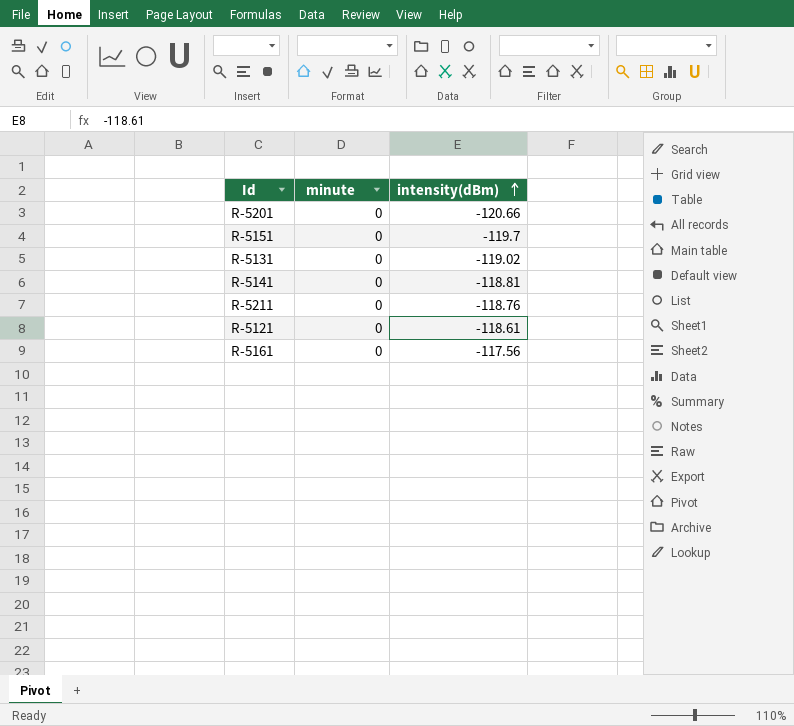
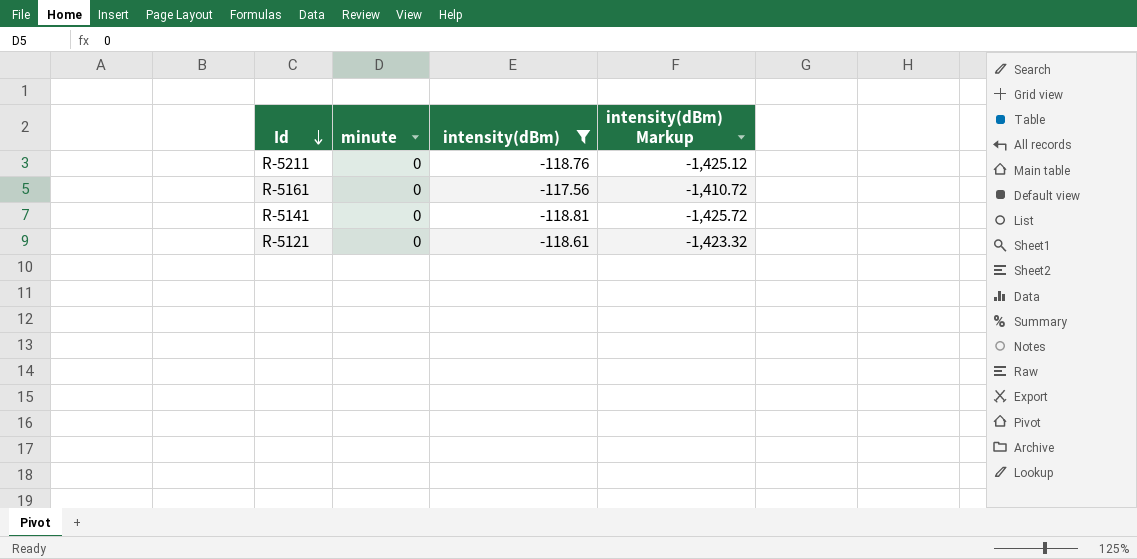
filter: none -> intensity(dBm) >= -118.81
row order: intensity(dBm) ascending -> Id descending
column intensity(dBm) Markup | formula: none -> [intensity(dBm)] * 12

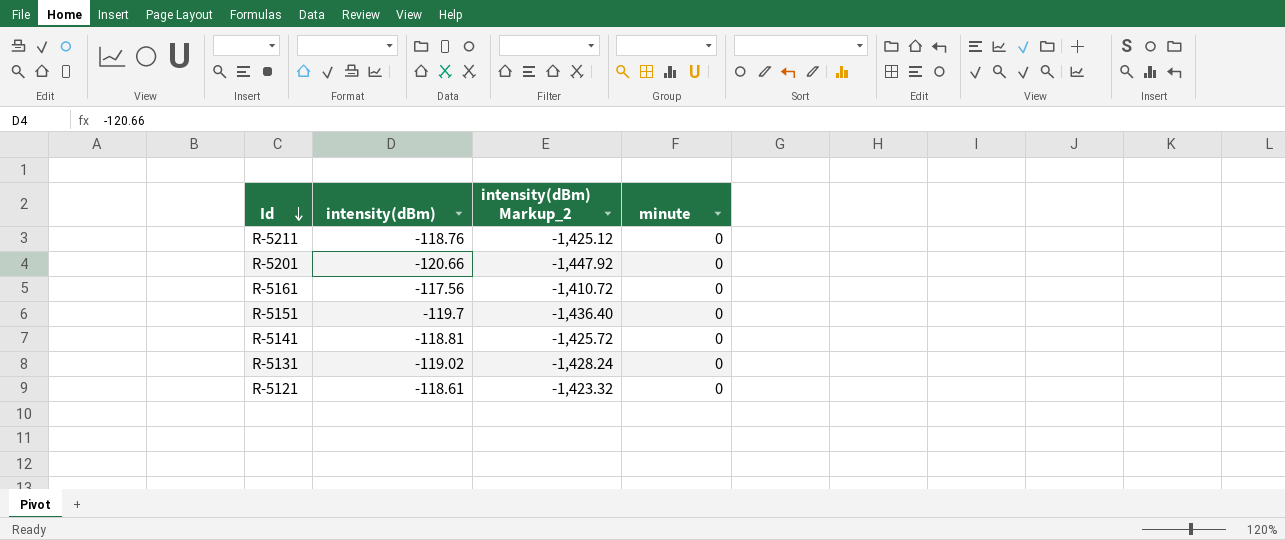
filter: intensity(dBm) >= -118.81 -> none
column name: intensity(dBm) Markup -> intensity(dBm) Markup_2
column minute | position: 2 -> 4

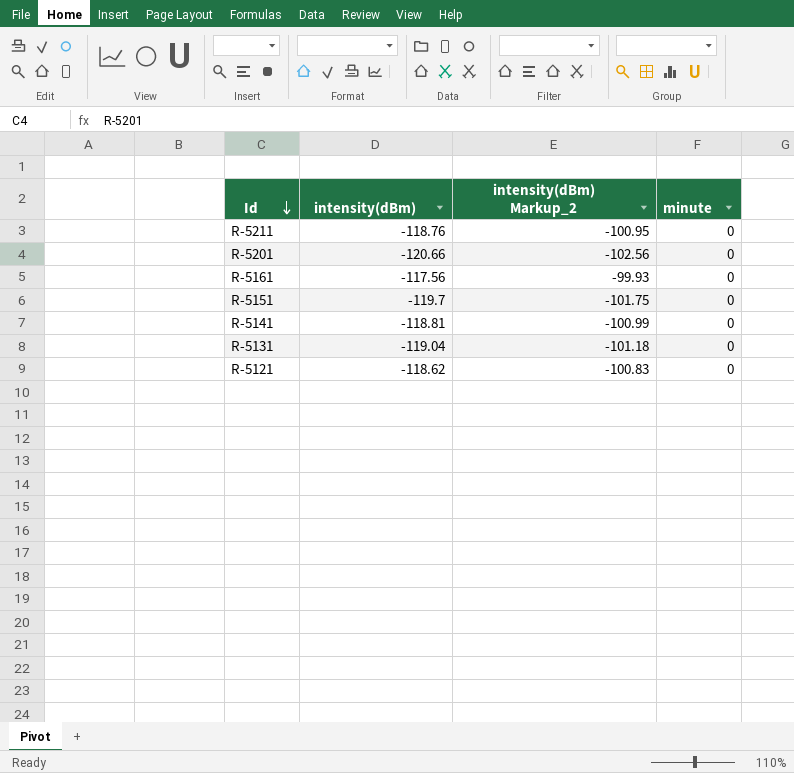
column intensity(dBm) Markup_2 | formula: [intensity(dBm)] * 12 -> [intensity(dBm)] * 0.85
R-5131 | intensity(dBm): -119.02 -> -119.04
R-5121 | intensity(dBm): -118.61 -> -118.62

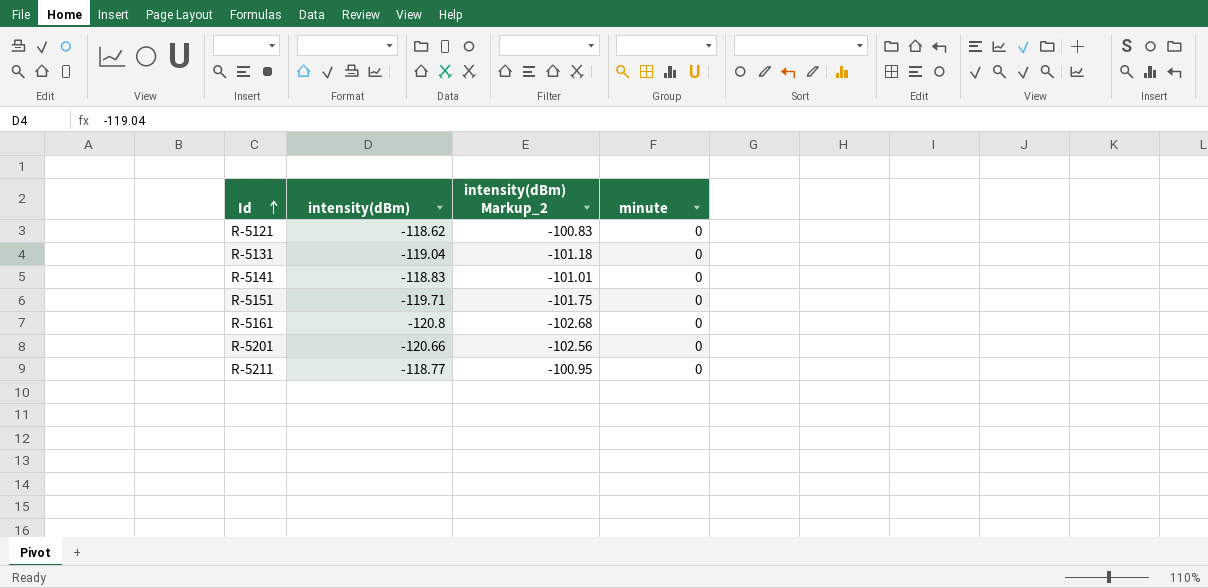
row order: Id descending -> Id ascending
R-5141 | intensity(dBm): -118.81 -> -118.83
R-5141 | intensity(dBm) Markup_2: -100.99 -> -101.01
R-5151 | intensity(dBm): -119.7 -> -119.71
R-5161 | intensity(dBm): -117.56 -> -120.8
R-5161 | intensity(dBm) Markup_2: -99.93 -> -102.68
R-5211 | intensity(dBm): -118.76 -> -118.77

